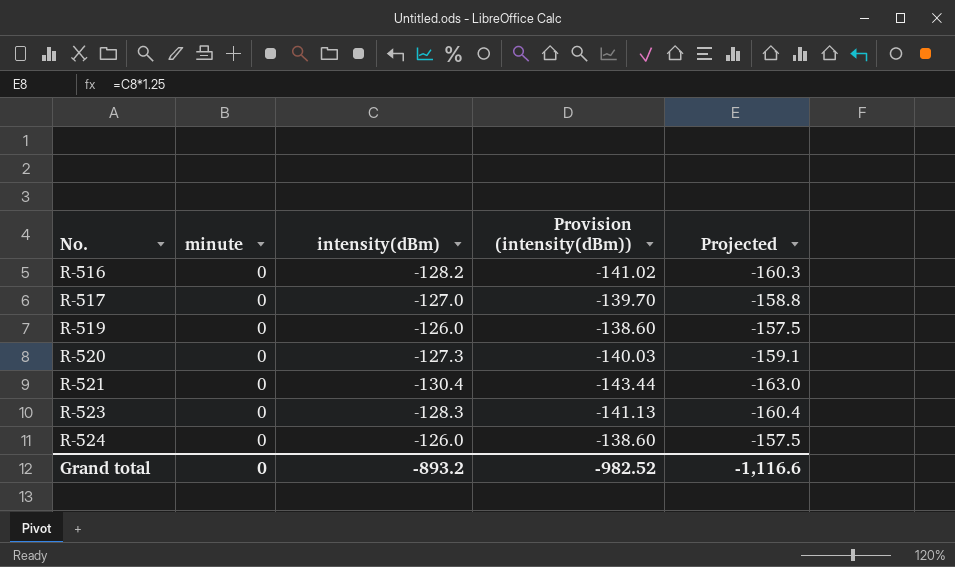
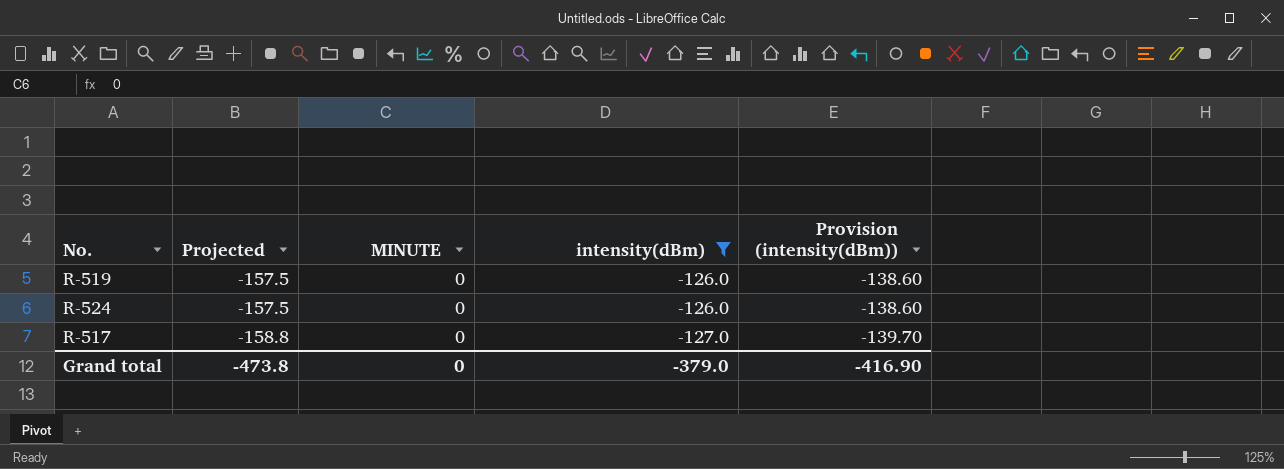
filter: none -> intensity(dBm) >= -127.0
row order: No. ascending -> Projected descending
column Projected | position: 5 -> 2
column name: minute -> MINUTE
Grand total | Projected: -1,116.6 -> -473.8
Grand total | intensity(dBm): -893.2 -> -379.0
Grand total | Provision (intensity(dBm)): -982.52 -> -416.90

